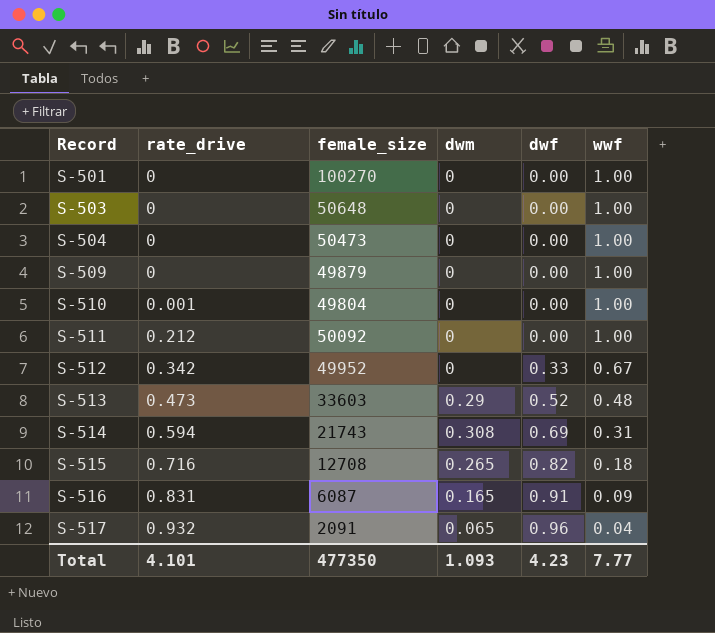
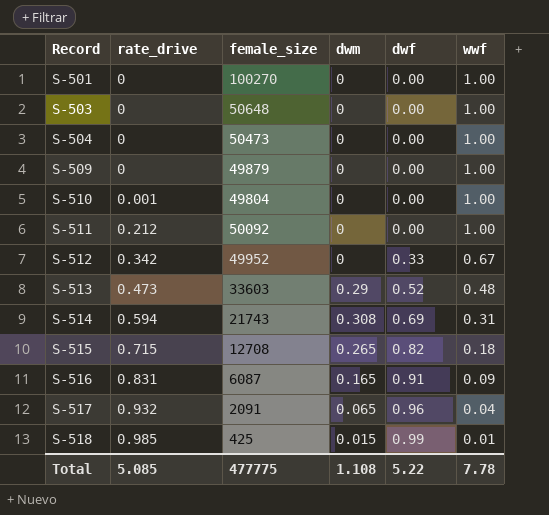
S-515 | rate_drive: 0.716 -> 0.715
row S-518: none -> 0.985 | 425 | 0.015 | 0.99 | 0.01
Total | rate_drive: 4.101 -> 5.085
Total | female_size: 477350 -> 477775
Total | dwm: 1.093 -> 1.108
Total | dwf: 4.23 -> 5.22
Total | wwf: 7.77 -> 7.78

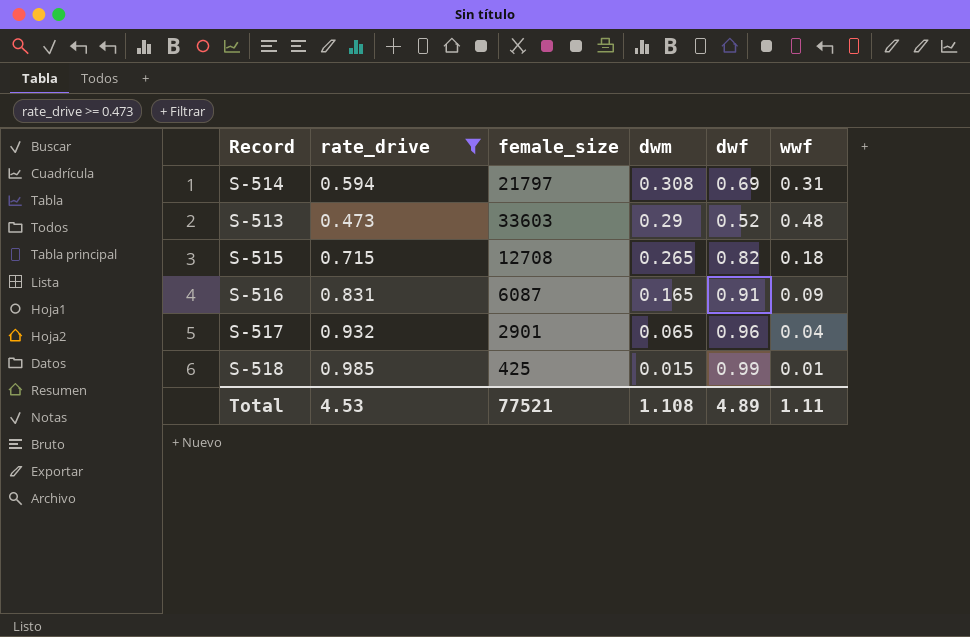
filter: none -> rate_drive >= 0.473
row order: Record ascending -> dwm descending
S-514 | female_size: 21743 -> 21797
S-517 | female_size: 2091 -> 2901
Total | rate_drive: 5.085 -> 4.53
Total | female_size: 477775 -> 77521
Total | dwf: 5.22 -> 4.89
Total | wwf: 7.78 -> 1.11

